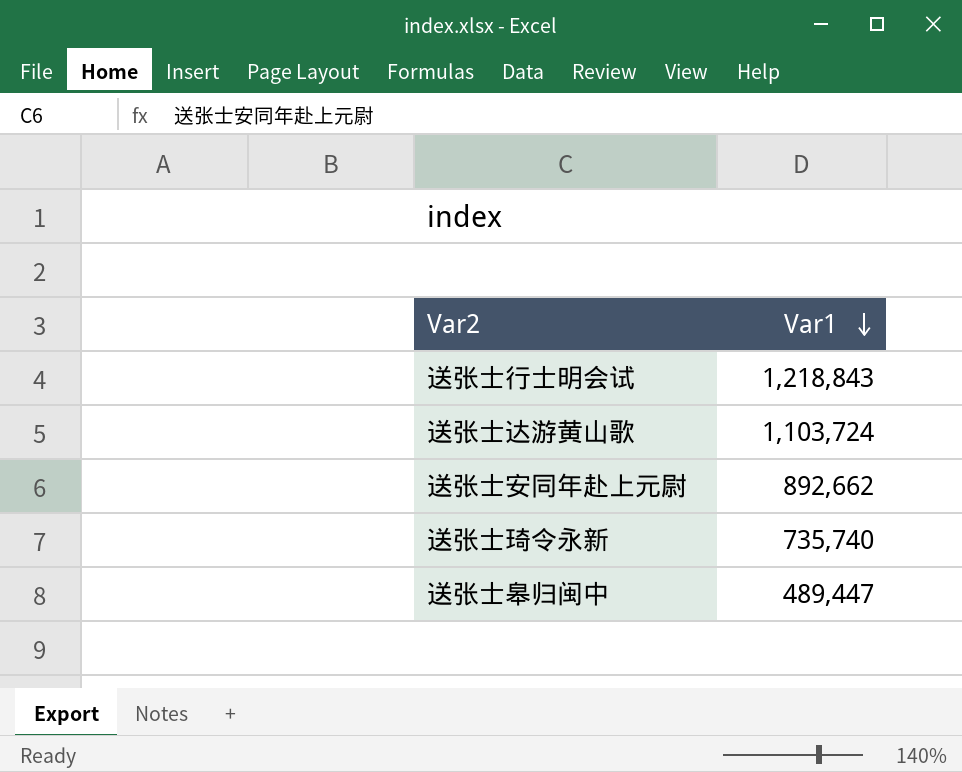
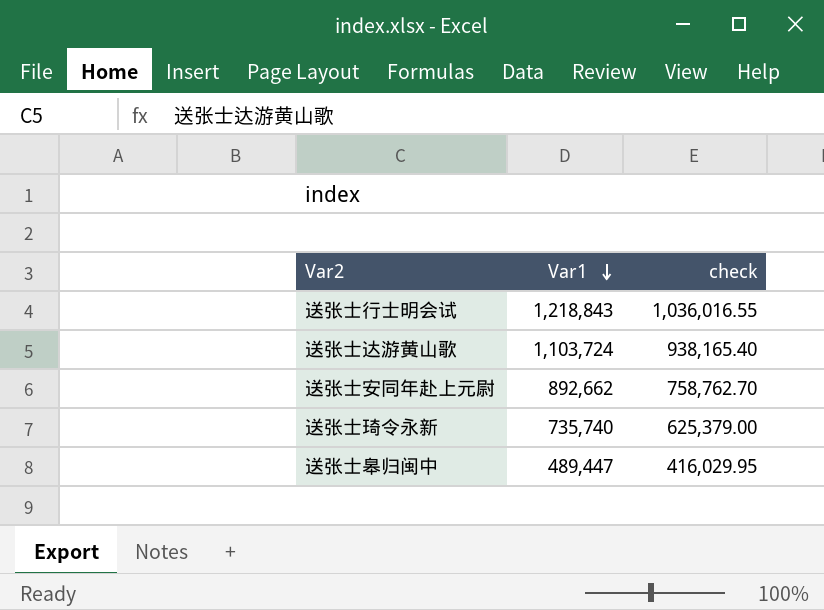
column check | formula: none -> [Var1] * 0.85

